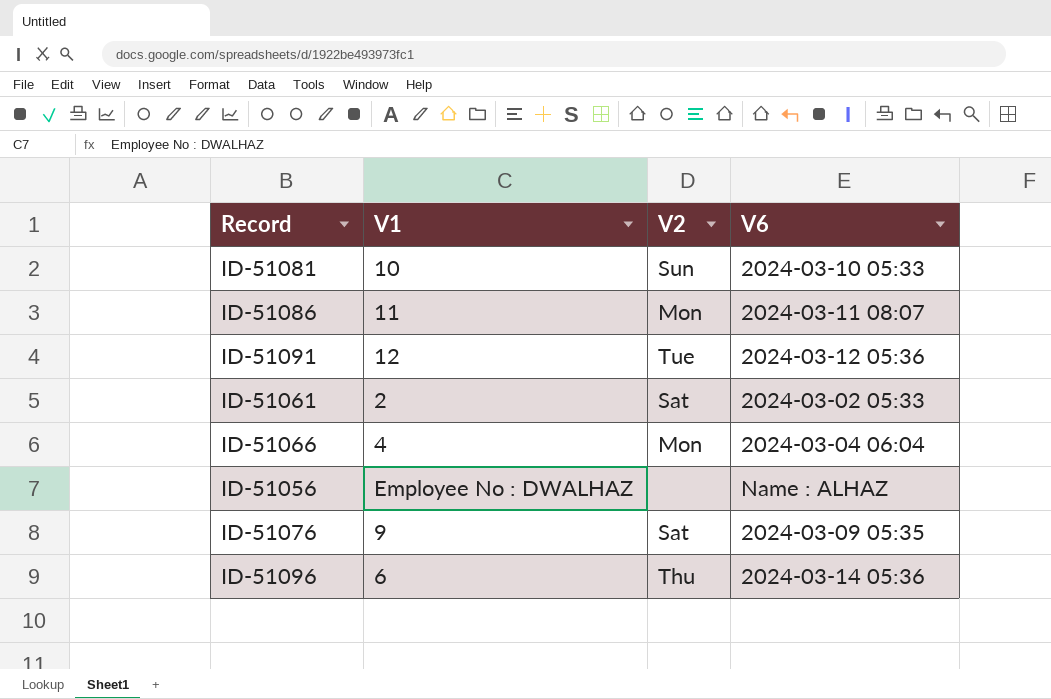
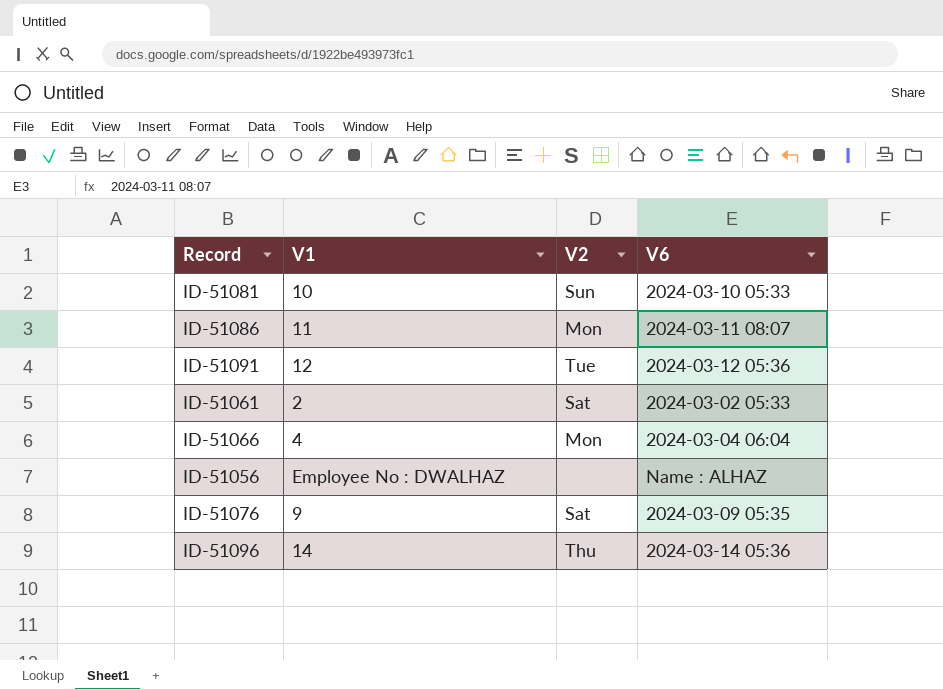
ID-51096 | V1: 6 -> 14

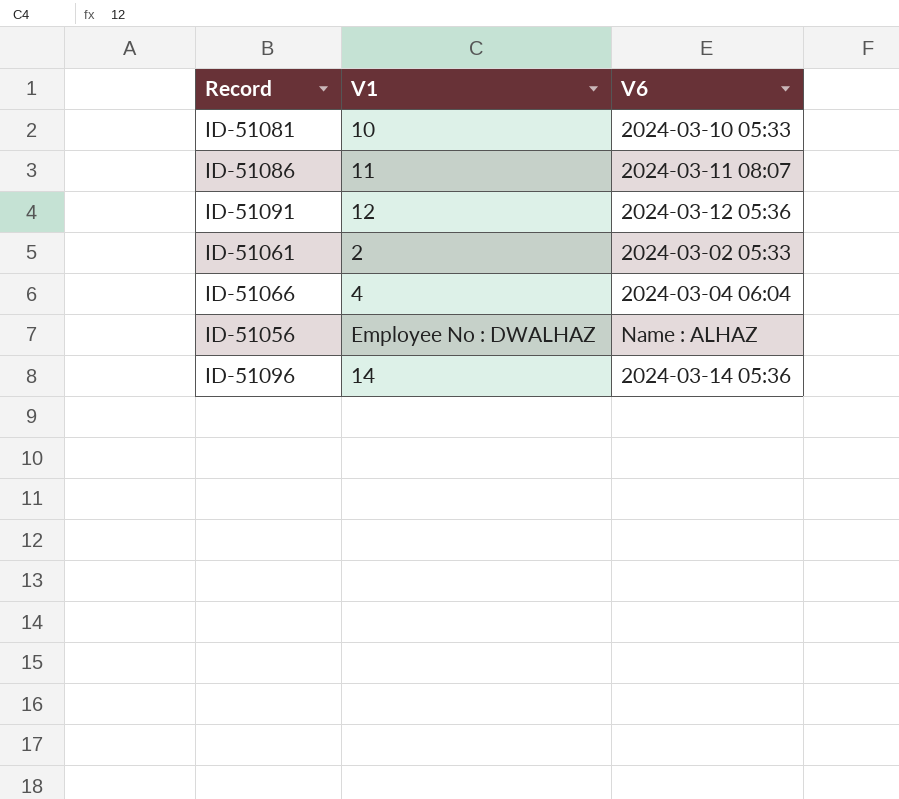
column V2 | position: 3 -> none
row ID-51076: 9 | Sat | 2024-03-09 05:35 -> none

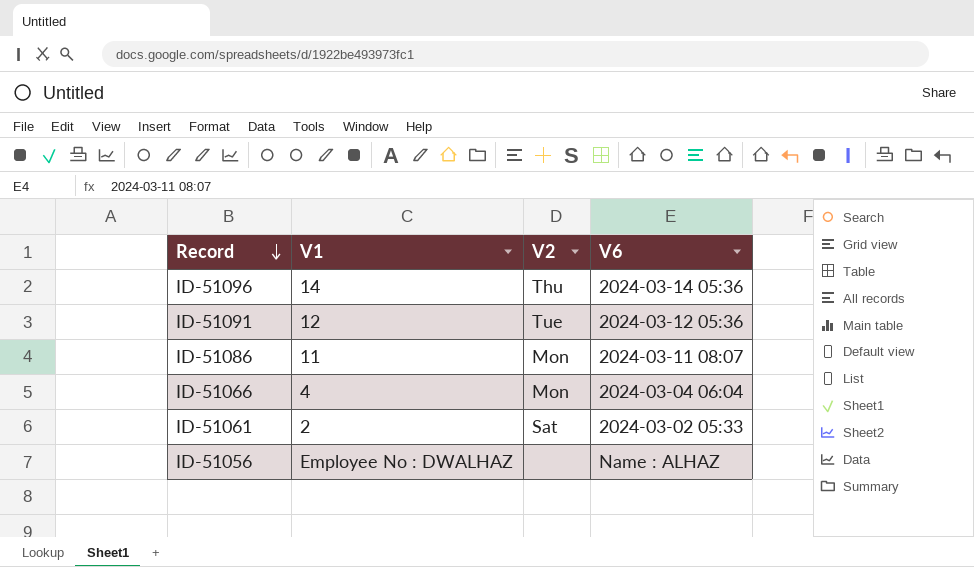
row order: none -> Record descending
column V2 | position: none -> 3
row ID-51081: 10 | 2024-03-10 05:33 -> none

